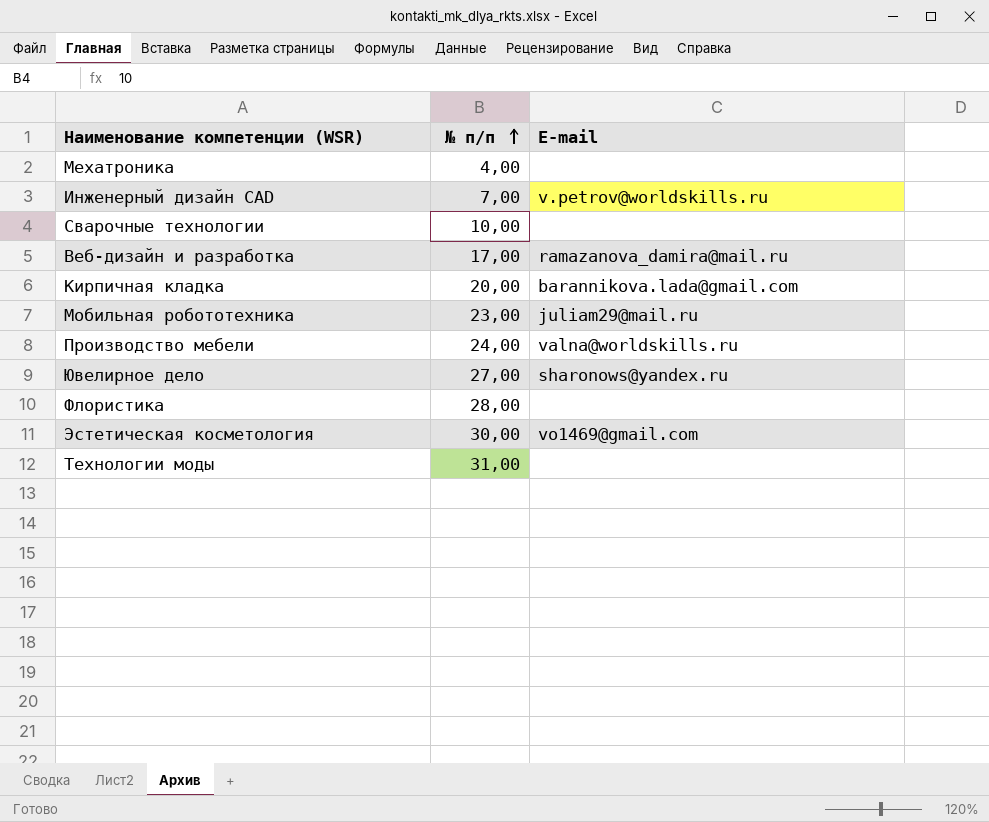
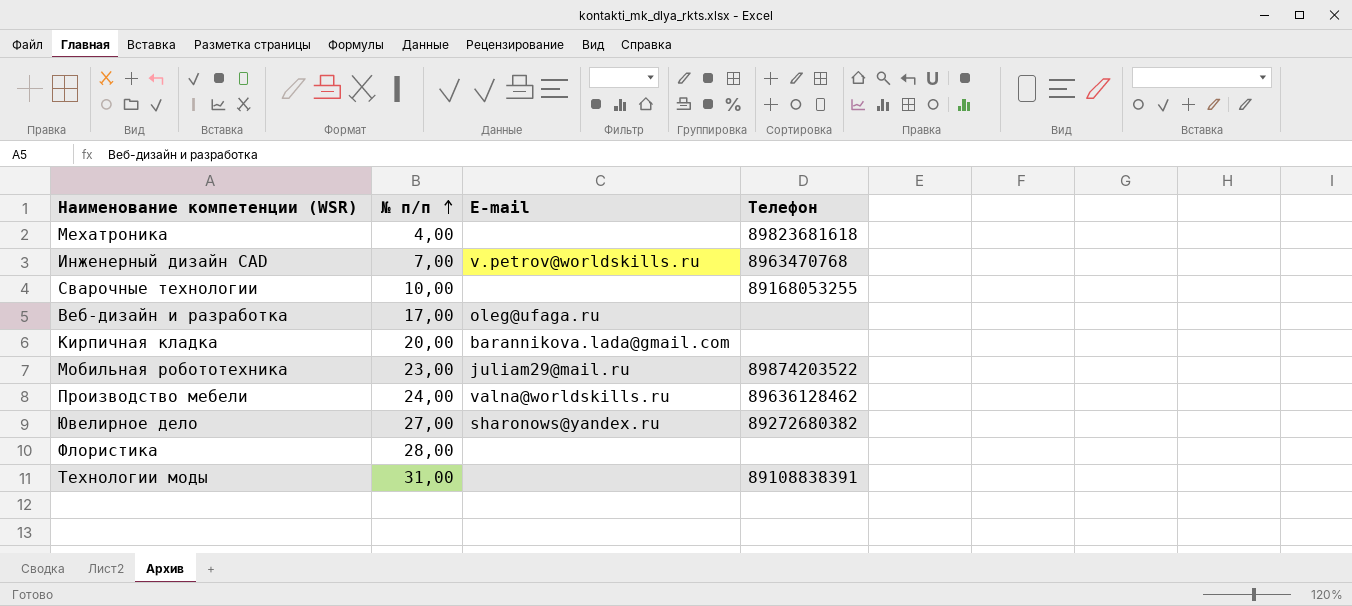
column Телефон | position: none -> 4
row Эстетическая косметология: 30,00 | vo1469@gmail.com -> none
Веб-дизайн и разработка | E-mail: ramazanova_damira@mail.ru -> oleg@ufaga.ru

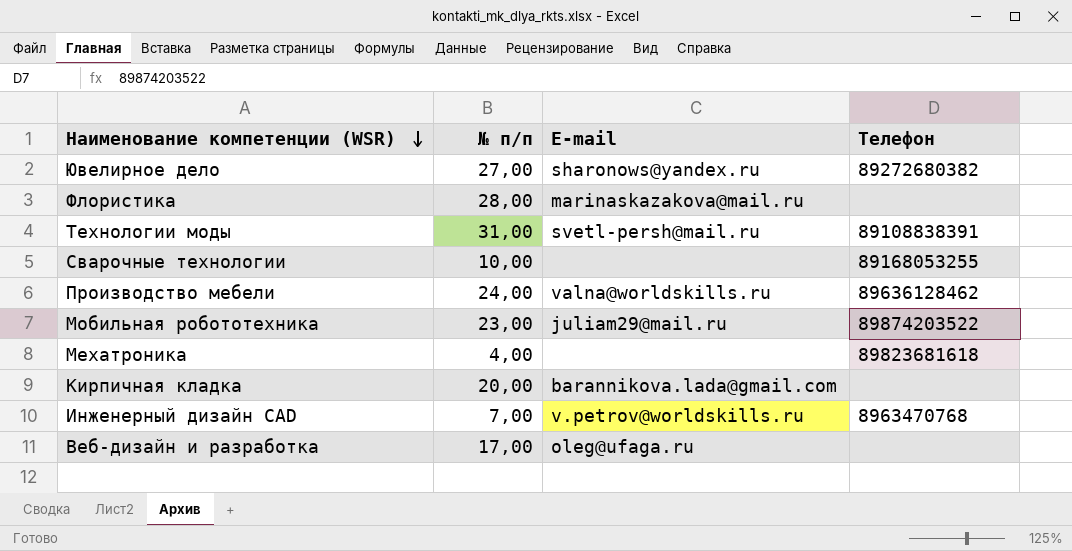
row order: № п/п ascending -> Наименование компетенции (WSR) descending
Флористика | E-mail: none -> marinaskazakova@mail.ru
Технологии моды | E-mail: none -> svetl-persh@mail.ru

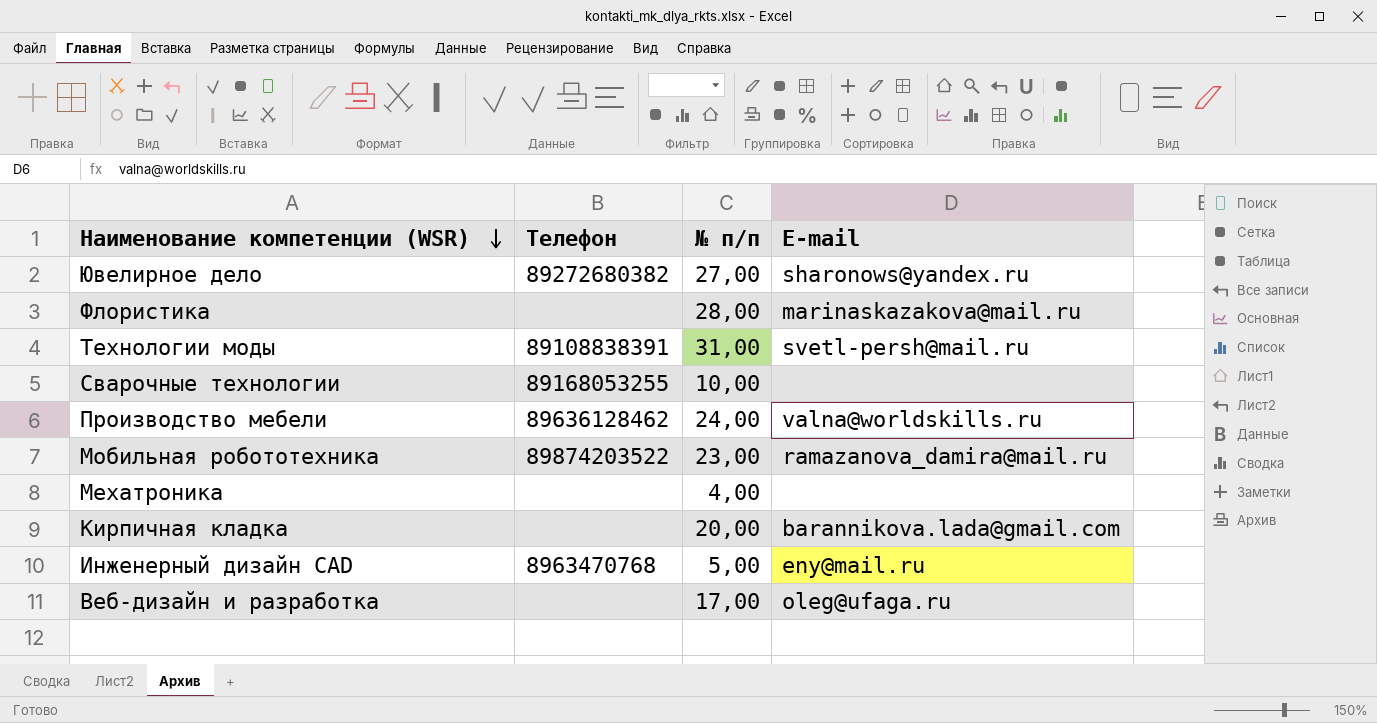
column Телефон | position: 4 -> 2
Мобильная робототехника | E-mail: juliam29@mail.ru -> ramazanova_damira@mail.ru
Мехатроника | Телефон: 89823681618 -> none
Инженерный дизайн CAD | № п/п: 7,00 -> 5,00
Инженерный дизайн CAD | E-mail: v.petrov@worldskills.ru -> eny@mail.ru

